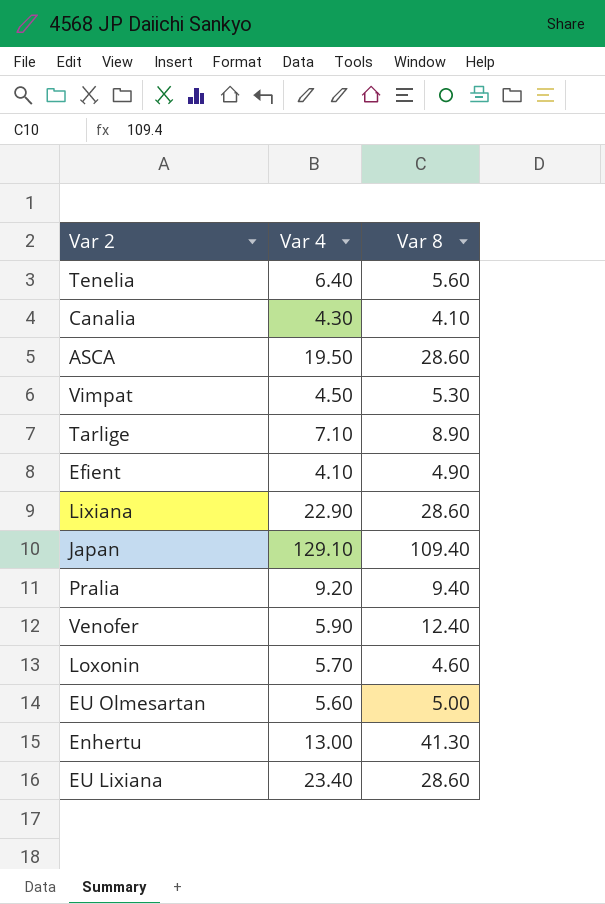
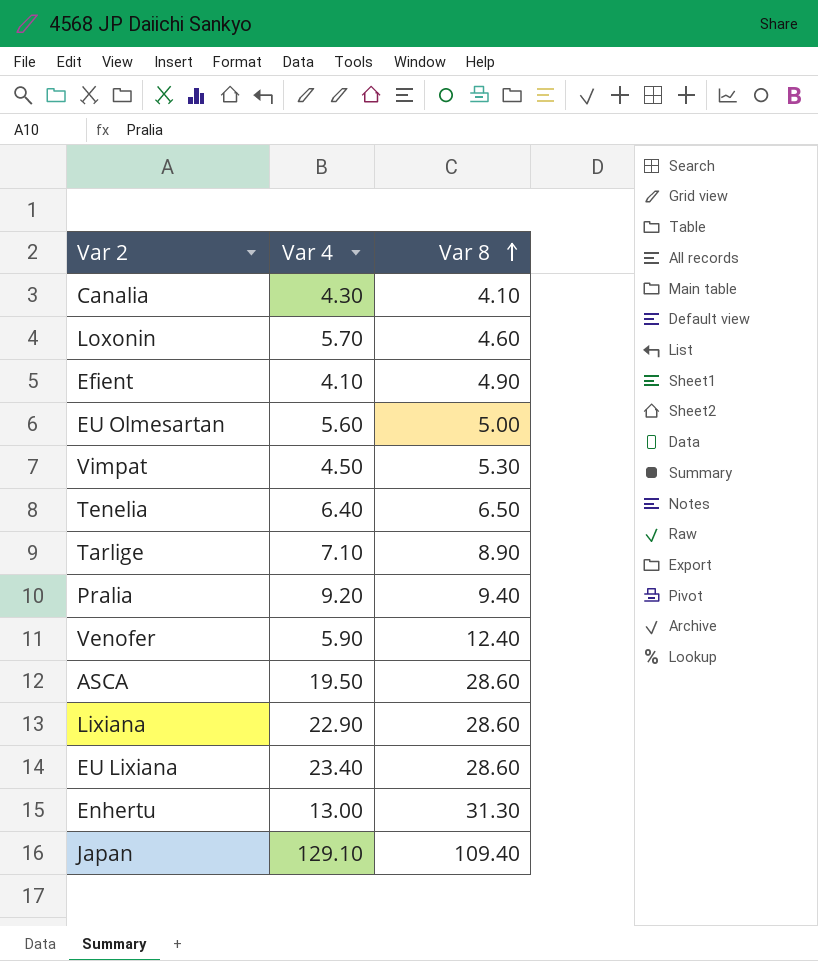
row order: none -> Var 8 ascending
Tenelia | Var 8: 5.60 -> 6.50
Enhertu | Var 8: 41.30 -> 31.30

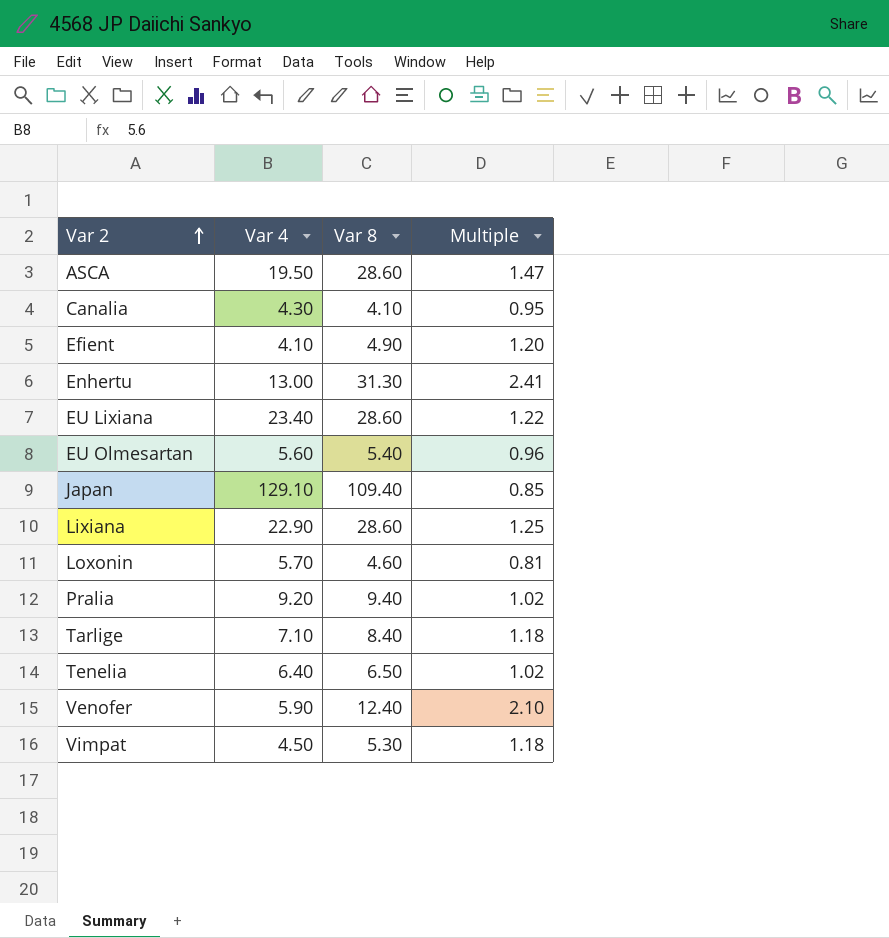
row order: Var 8 ascending -> Var 2 ascending
column Multiple | formula: none -> [Var 8] / [Var 4]
EU Olmesartan | Var 8: 5.00 -> 5.40
Tarlige | Var 8: 8.90 -> 8.40

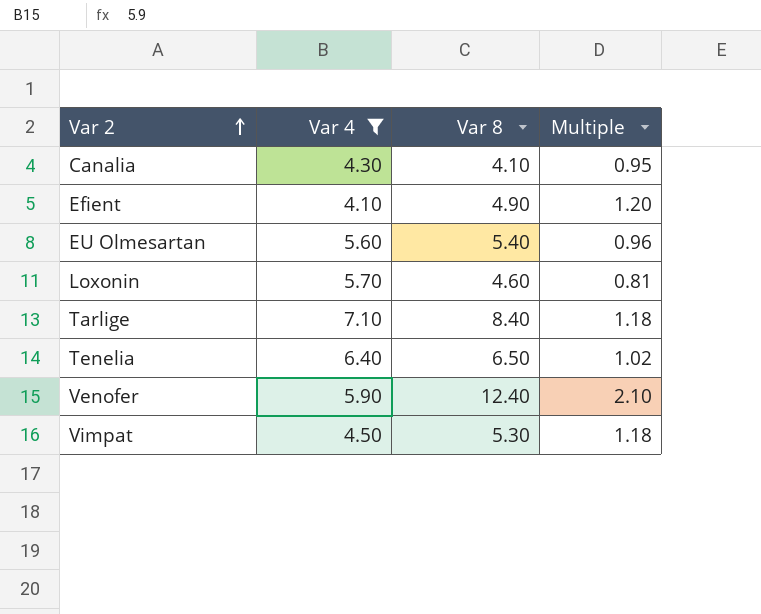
filter: none -> Var 4 <= 7.10

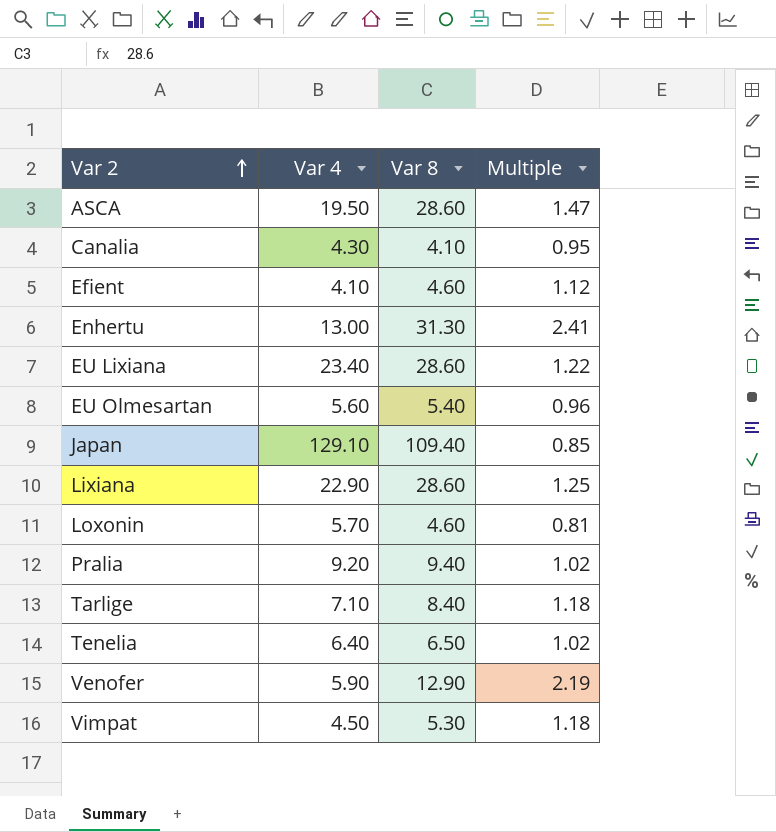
filter: Var 4 <= 7.10 -> none
Efient | Var 8: 4.90 -> 4.60
Efient | Multiple: 1.20 -> 1.12
Venofer | Var 8: 12.40 -> 12.90
Venofer | Multiple: 2.10 -> 2.19

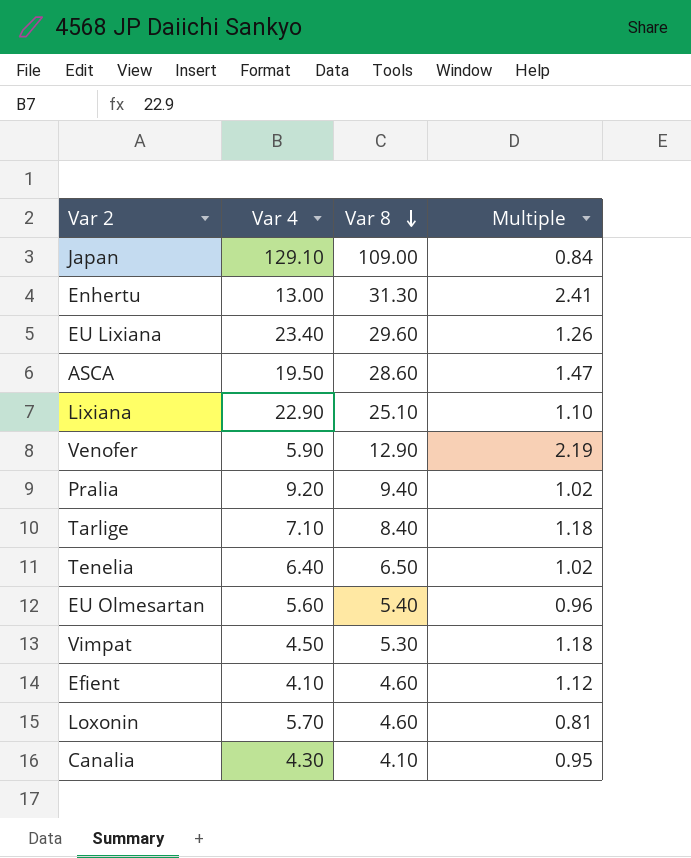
row order: Var 2 ascending -> Var 8 descending
Japan | Var 8: 109.40 -> 109.00
Japan | Multiple: 0.85 -> 0.84
EU Lixiana | Var 8: 28.60 -> 29.60
EU Lixiana | Multiple: 1.22 -> 1.26
Lixiana | Var 8: 28.60 -> 25.10
Lixiana | Multiple: 1.25 -> 1.10

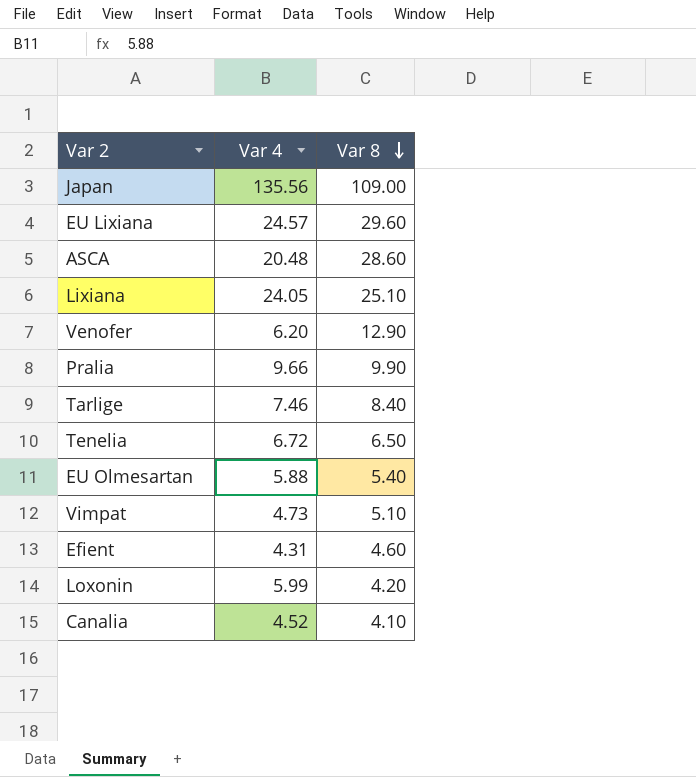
column Multiple | formula: [Var 8] / [Var 4] -> none
row Enhertu: 13.00 | 31.30 | 2.41 -> none
Japan | Var 4: 129.10 -> 135.56
EU Lixiana | Var 4: 23.40 -> 24.57
ASCA | Var 4: 19.50 -> 20.48
Lixiana | Var 4: 22.90 -> 24.05
Venofer | Var 4: 5.90 -> 6.20
Pralia | Var 4: 9.20 -> 9.66
Pralia | Var 8: 9.40 -> 9.90
Tarlige | Var 4: 7.10 -> 7.46
Tenelia | Var 4: 6.40 -> 6.72
EU Olmesartan | Var 4: 5.60 -> 5.88
Vimpat | Var 4: 4.50 -> 4.73
Vimpat | Var 8: 5.30 -> 5.10
Efient | Var 4: 4.10 -> 4.31
Loxonin | Var 4: 5.70 -> 5.99
Loxonin | Var 8: 4.60 -> 4.20
Canalia | Var 4: 4.30 -> 4.52

